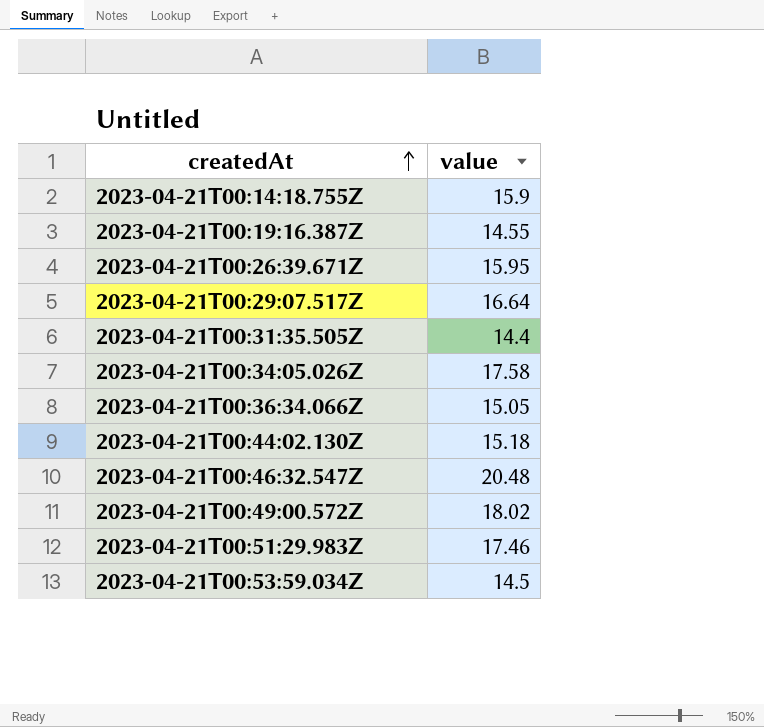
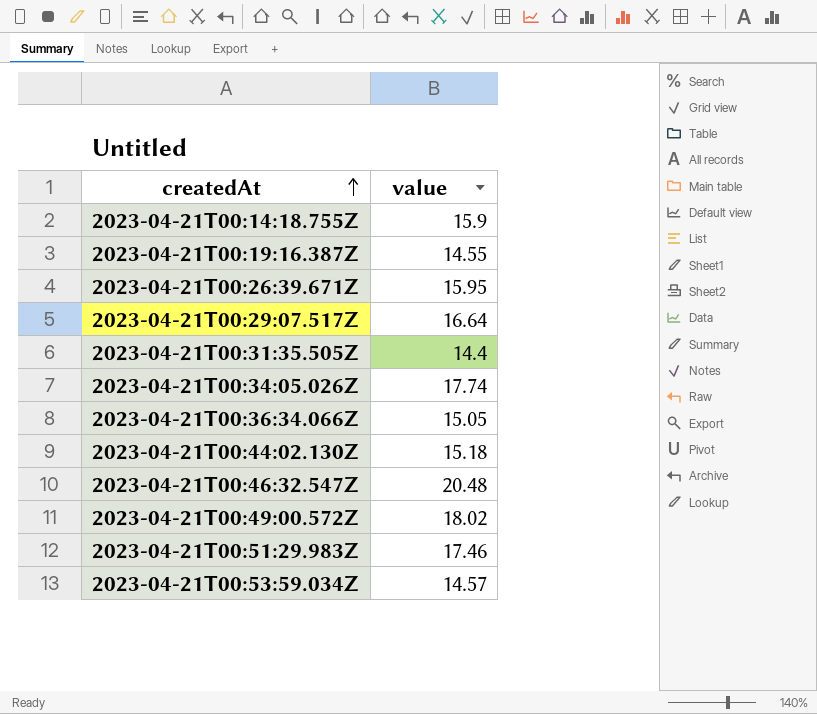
2023-04-21T00:34:05.026Z | value: 17.58 -> 17.74
2023-04-21T00:53:59.034Z | value: 14.5 -> 14.57

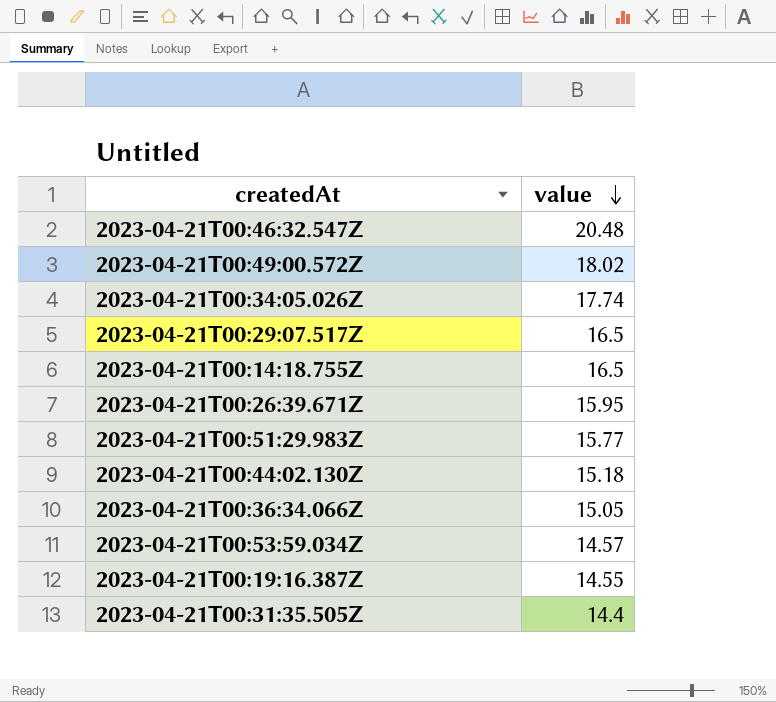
row order: createdAt ascending -> value descending
2023-04-21T00:29:07.517Z | value: 16.64 -> 16.5
2023-04-21T00:14:18.755Z | value: 15.9 -> 16.5
2023-04-21T00:51:29.983Z | value: 17.46 -> 15.77

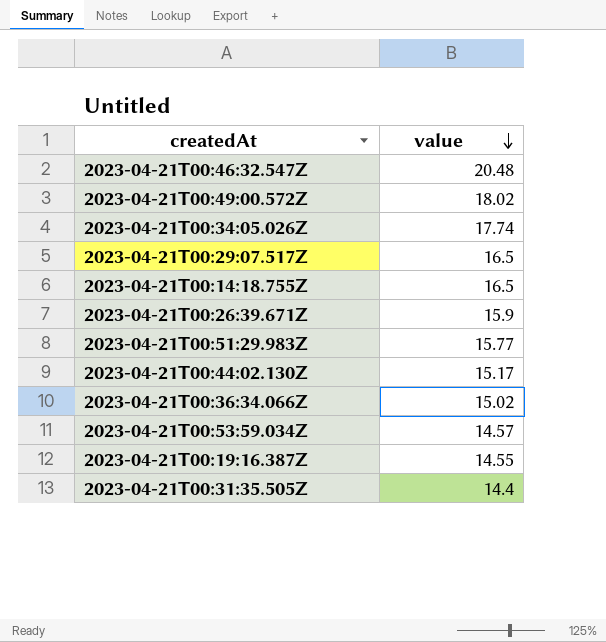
2023-04-21T00:26:39.671Z | value: 15.95 -> 15.9
2023-04-21T00:44:02.130Z | value: 15.18 -> 15.17
2023-04-21T00:36:34.066Z | value: 15.05 -> 15.02

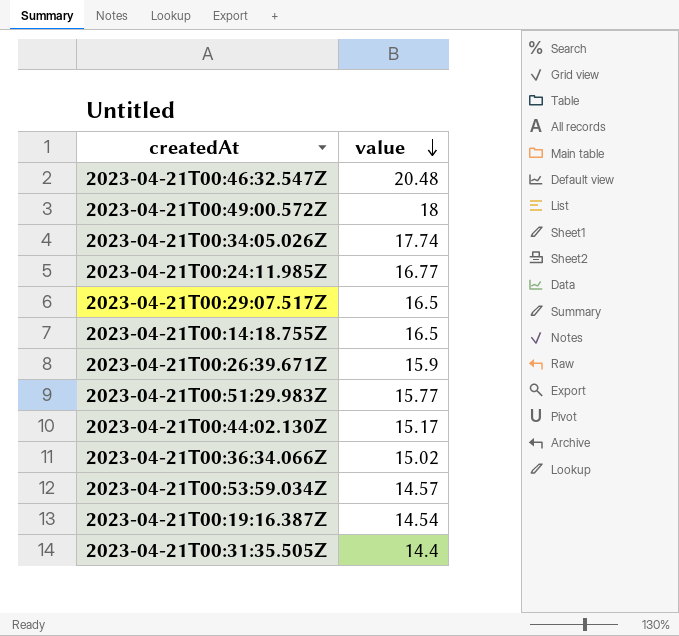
2023-04-21T00:49:00.572Z | value: 18.02 -> 18
row 2023-04-21T00:24:11.985Z: none -> 16.77
2023-04-21T00:19:16.387Z | value: 14.55 -> 14.54

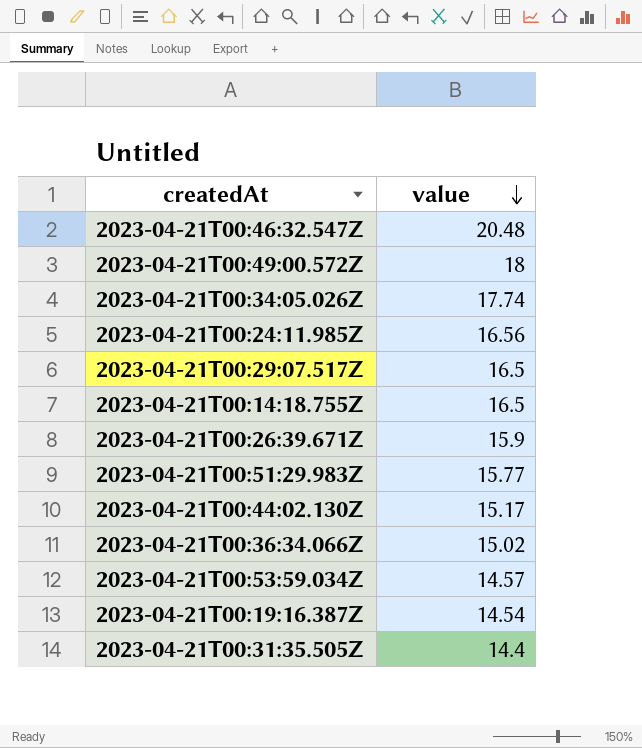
2023-04-21T00:24:11.985Z | value: 16.77 -> 16.56

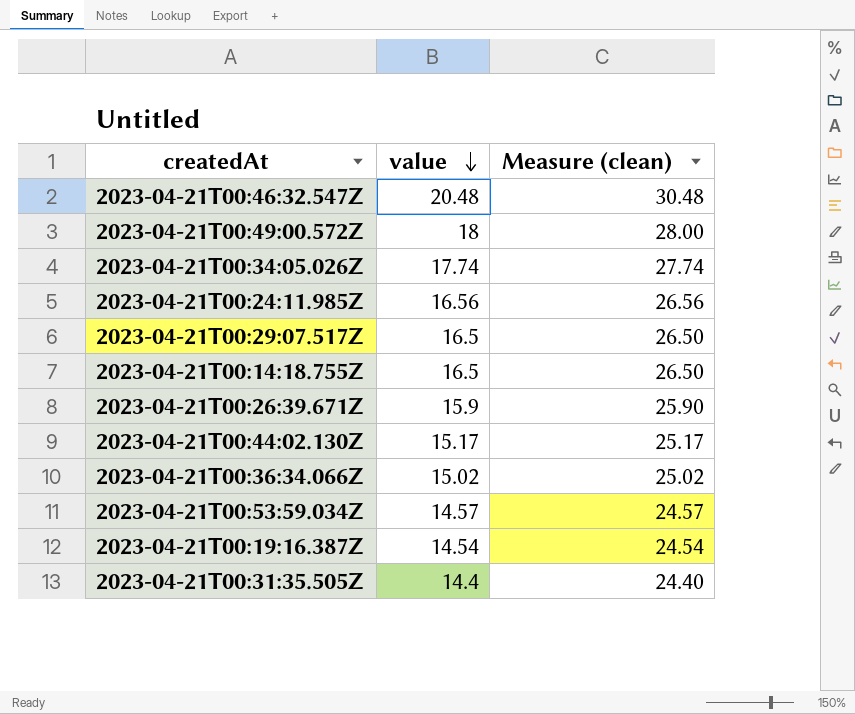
column Measure (clean) | formula: none -> [value] + 10
row 2023-04-21T00:51:29.983Z: 15.77 -> none

